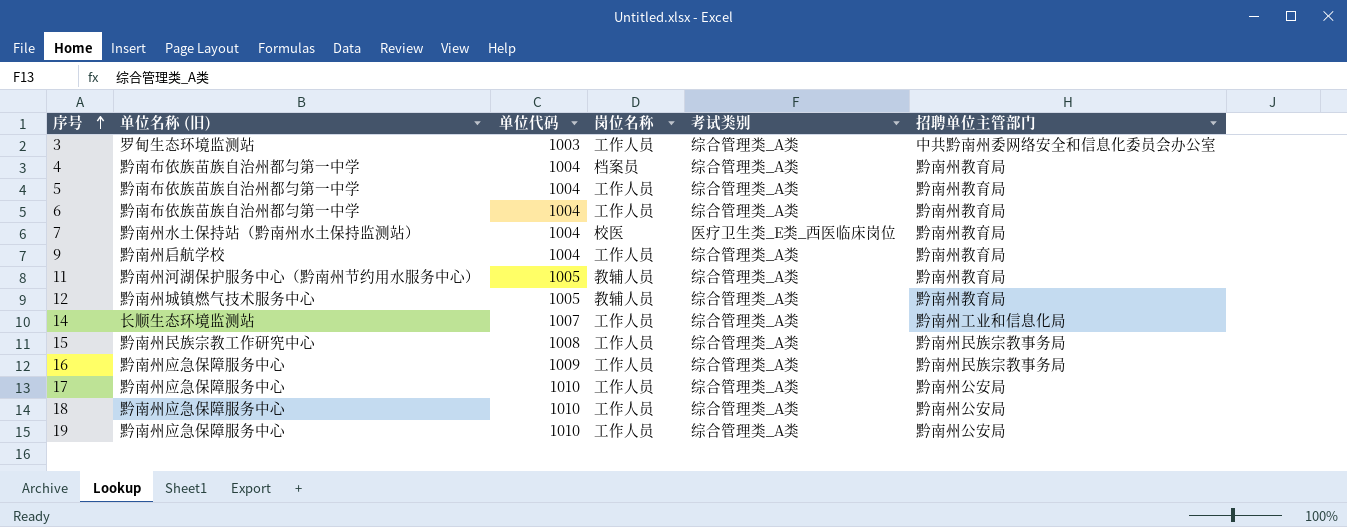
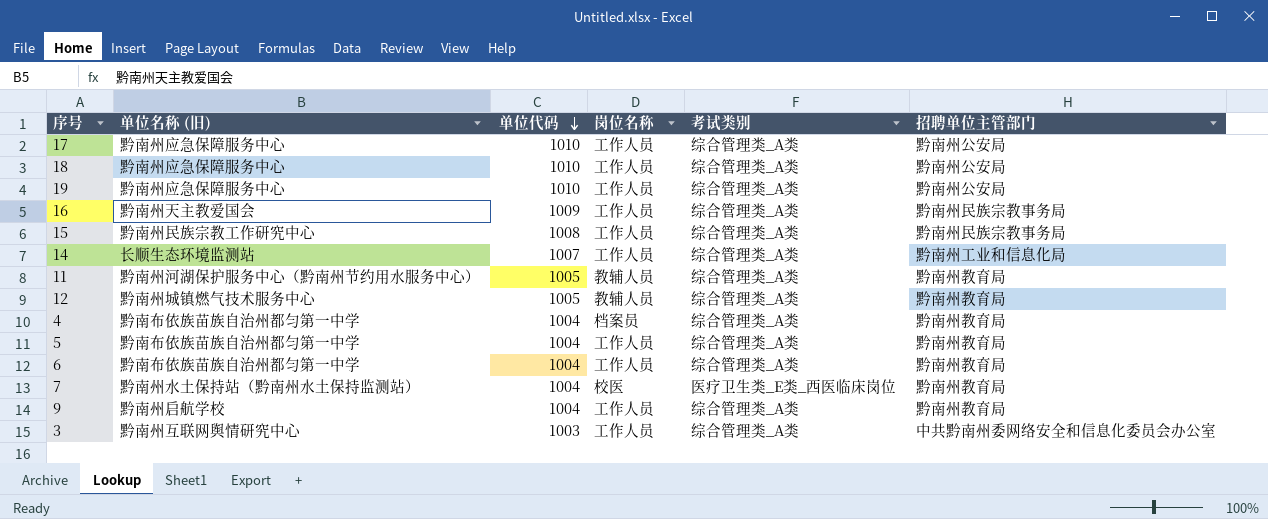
row order: 序号 ascending -> 单位代码 descending
16 | 单位名称 (旧): 黔南州应急保障服务中心 -> 黔南州天主教爱国会
3 | 单位名称 (旧): 罗甸生态环境监测站 -> 黔南州互联网舆情研究中心

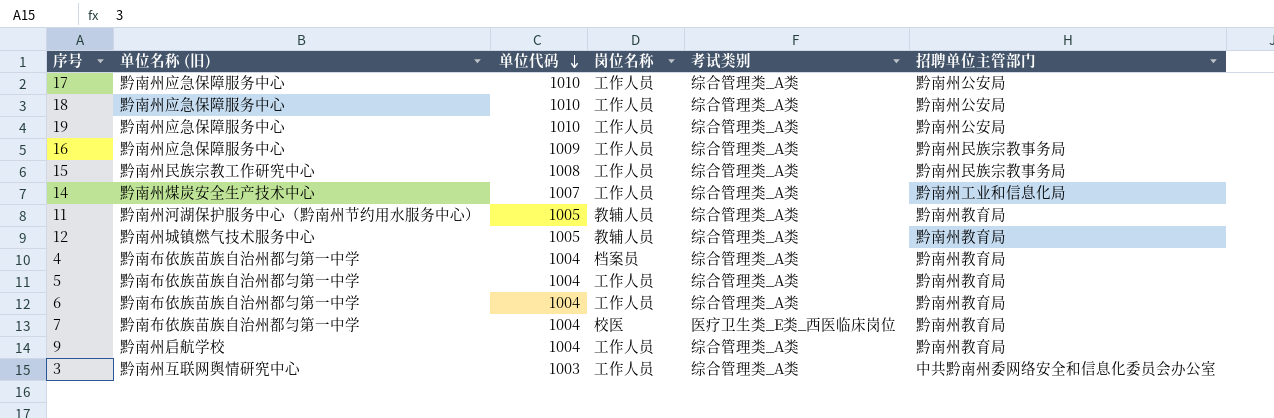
16 | 单位名称 (旧): 黔南州天主教爱国会 -> 黔南州应急保障服务中心
14 | 单位名称 (旧): 长顺生态环境监测站 -> 黔南州煤炭安全生产技术中心
7 | 单位名称 (旧): 黔南州水土保持站（黔南州水土保持监测站） -> 黔南布依族苗族自治州都匀第一中学

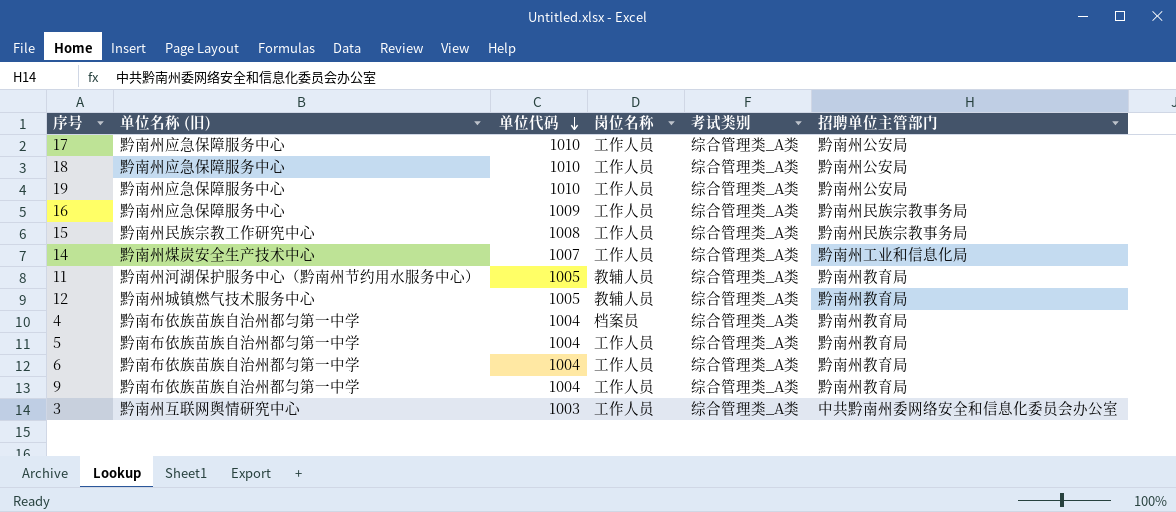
row 7: 黔南布依族苗族自治州都匀第一中学 | 1004 | 校医 | 医疗卫生类_E类_西医临床岗位 | 黔南州教育局 -> none
9 | 单位名称 (旧): 黔南州启航学校 -> 黔南布依族苗族自治州都匀第一中学

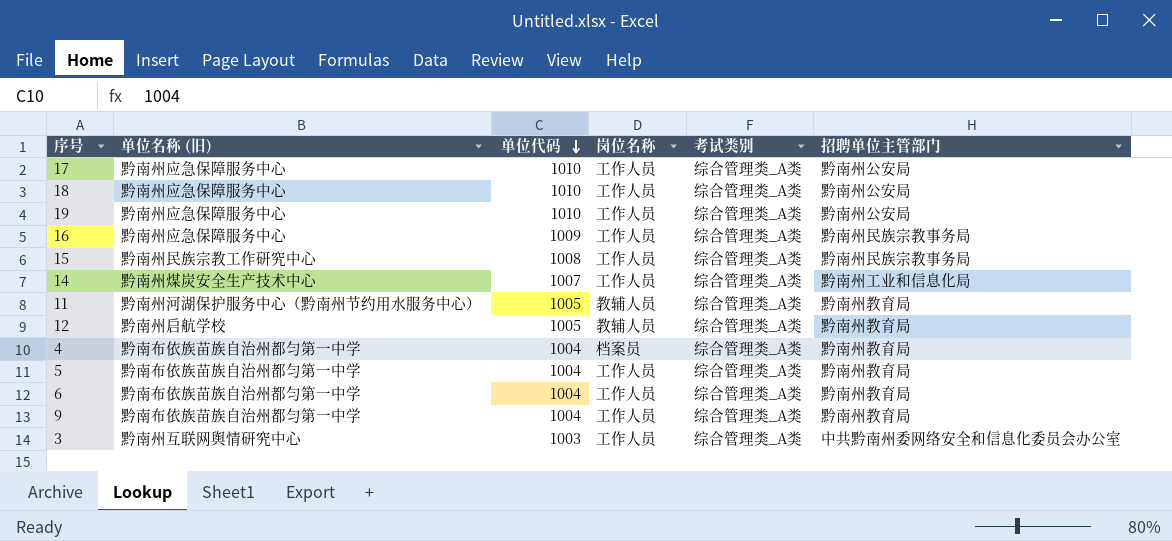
12 | 单位名称 (旧): 黔南州城镇燃气技术服务中心 -> 黔南州启航学校

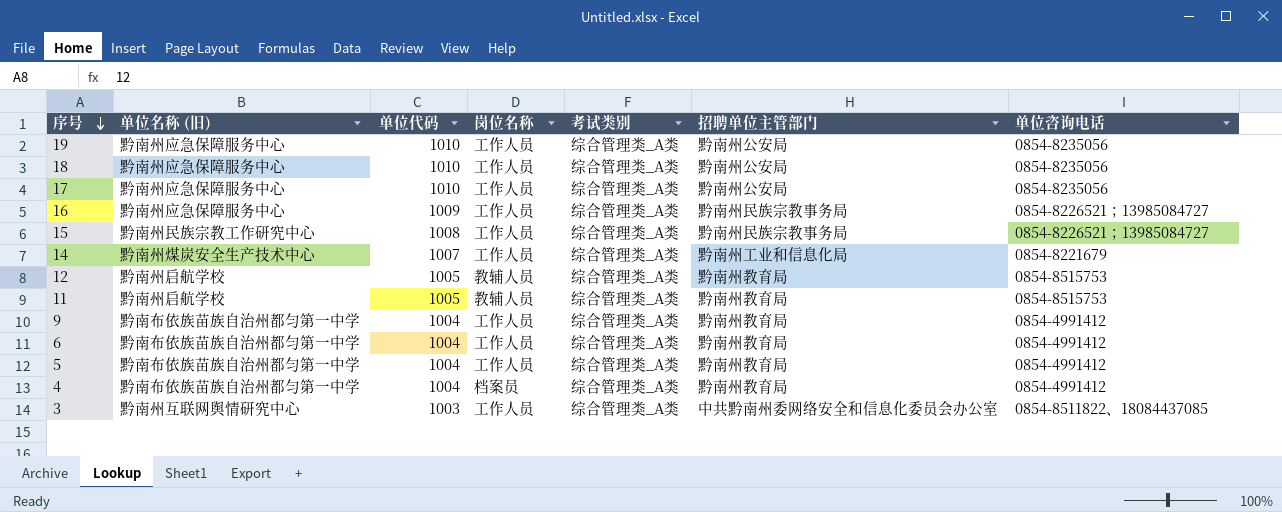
row order: 单位代码 descending -> 序号 descending
column 单位咨询电话 | position: none -> 7
11 | 单位名称 (旧): 黔南州河湖保护服务中心（黔南州节约用水服务中心） -> 黔南州启航学校

